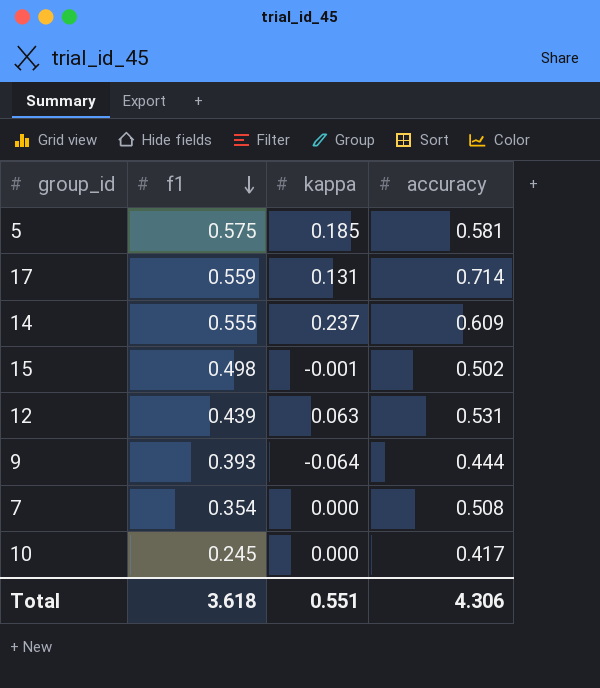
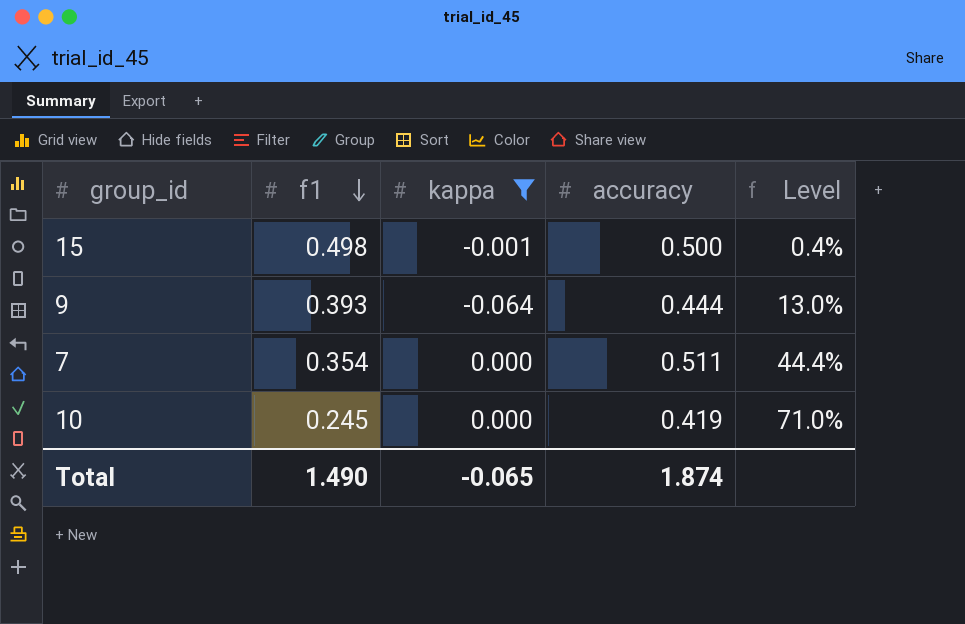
filter: none -> kappa <= 0.000
column Level | formula: none -> ([accuracy] - [f1]) / [f1]
15 | accuracy: 0.502 -> 0.500
7 | accuracy: 0.508 -> 0.511
10 | accuracy: 0.417 -> 0.419
Total | f1: 3.618 -> 1.490
Total | kappa: 0.551 -> -0.065
Total | accuracy: 4.306 -> 1.874

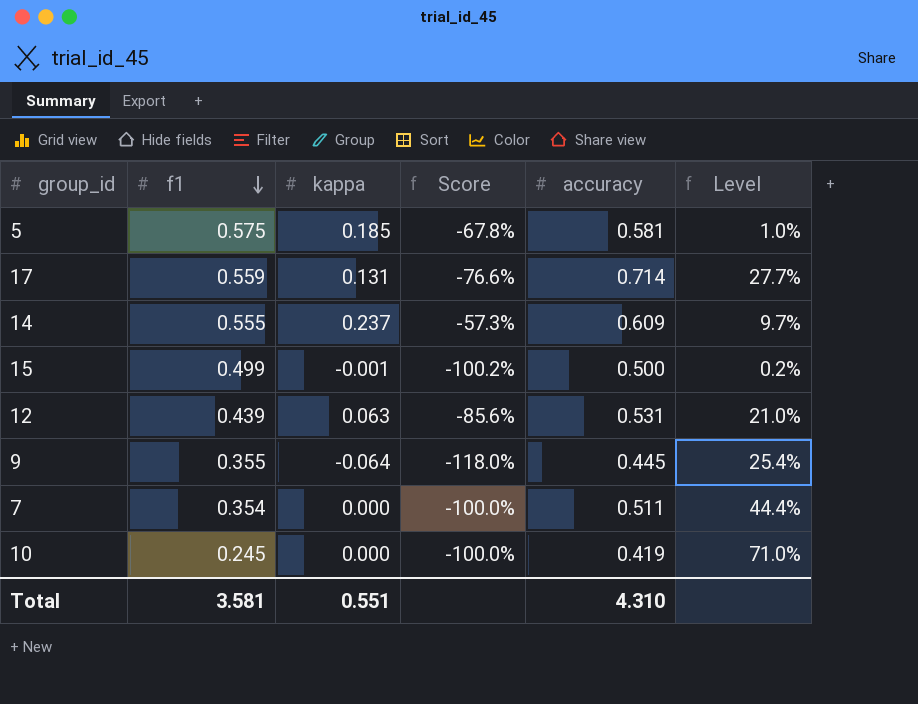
filter: kappa <= 0.000 -> none
column Score | formula: none -> ([kappa] - [f1]) / [f1]
15 | f1: 0.498 -> 0.499
15 | Level: 0.4% -> 0.2%
9 | f1: 0.393 -> 0.355
9 | accuracy: 0.444 -> 0.445
9 | Level: 13.0% -> 25.4%
Total | f1: 1.490 -> 3.581
Total | kappa: -0.065 -> 0.551
Total | accuracy: 1.874 -> 4.310

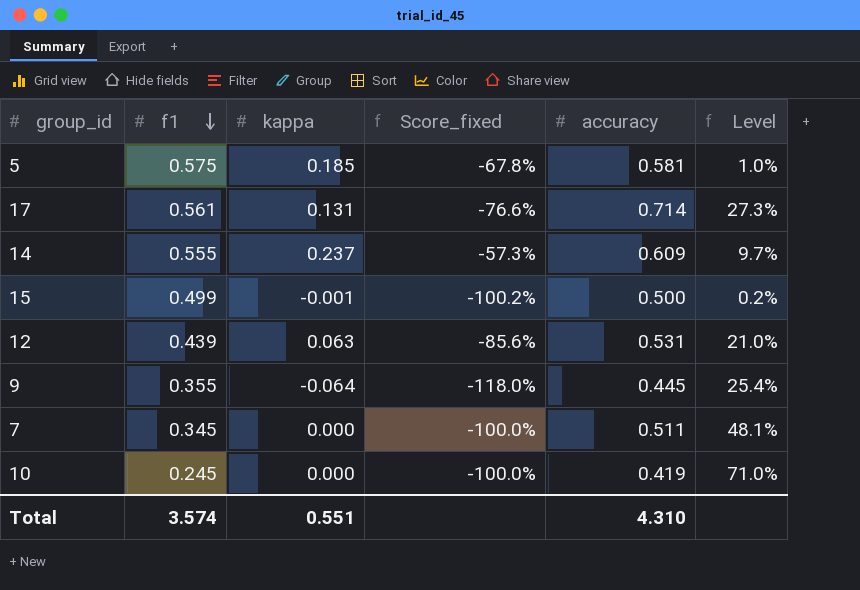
column name: Score -> Score_fixed
17 | f1: 0.559 -> 0.561
17 | Level: 27.7% -> 27.3%
7 | f1: 0.354 -> 0.345
7 | Level: 44.4% -> 48.1%
Total | f1: 3.581 -> 3.574

